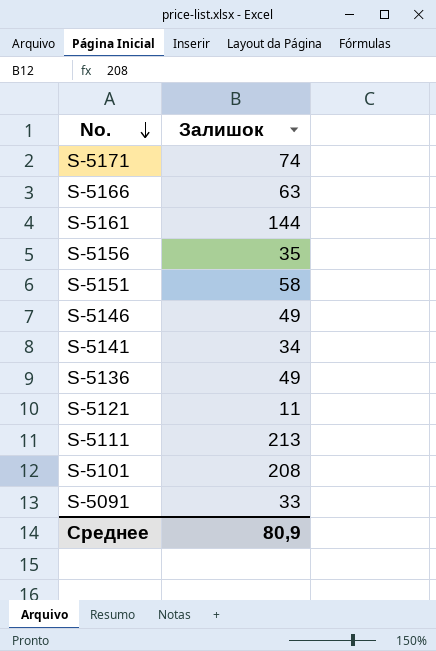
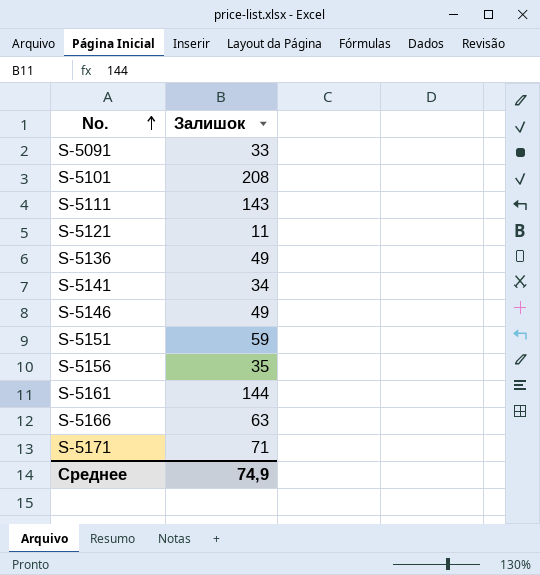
row order: No. descending -> No. ascending
S-5111 | Залишок: 213 -> 143
S-5151 | Залишок: 58 -> 59
S-5171 | Залишок: 74 -> 71
Среднее | Залишок: 80,9 -> 74,9

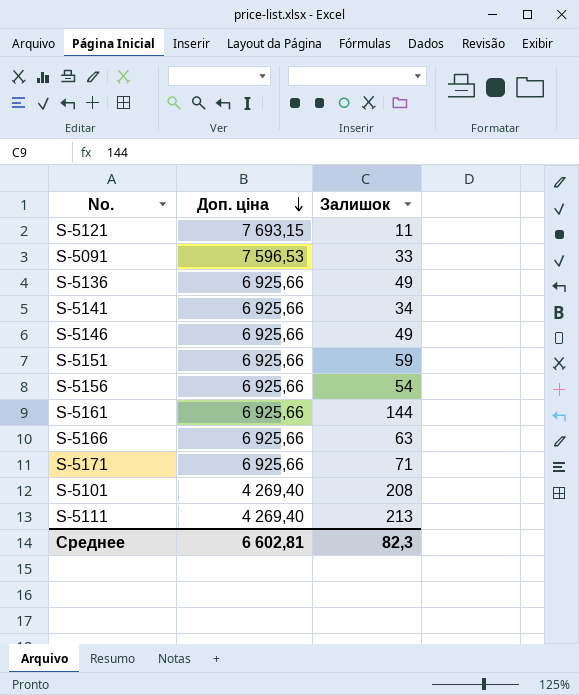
row order: No. ascending -> Доп. ціна descending
column Доп. ціна | position: none -> 2
S-5156 | Залишок: 35 -> 54
S-5111 | Залишок: 143 -> 213
Среднее | Залишок: 74,9 -> 82,3

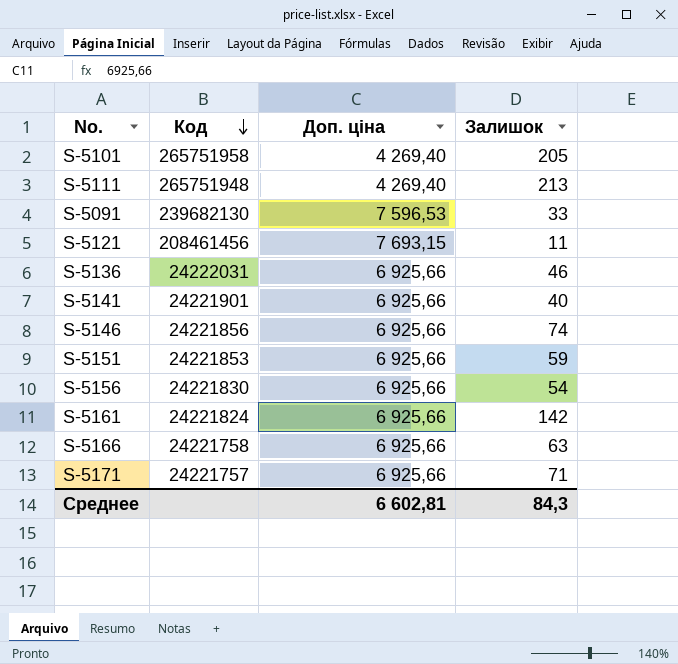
row order: Доп. ціна descending -> Код descending
column Код | position: none -> 2
S-5101 | Залишок: 208 -> 205
S-5136 | Залишок: 49 -> 46
S-5141 | Залишок: 34 -> 40
S-5146 | Залишок: 49 -> 74
S-5161 | Залишок: 144 -> 142
Среднее | Залишок: 82,3 -> 84,3

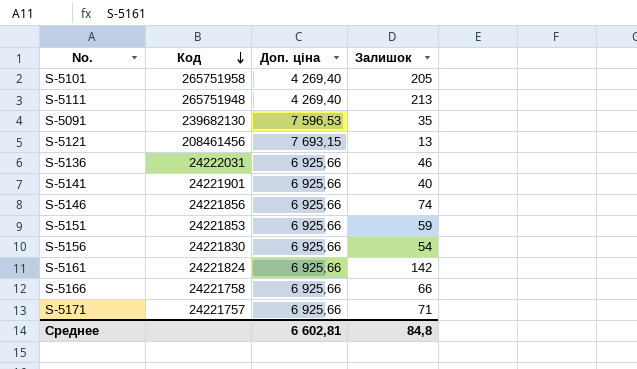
S-5091 | Залишок: 33 -> 35
S-5121 | Залишок: 11 -> 13
S-5166 | Залишок: 63 -> 66
Среднее | Залишок: 84,3 -> 84,8

